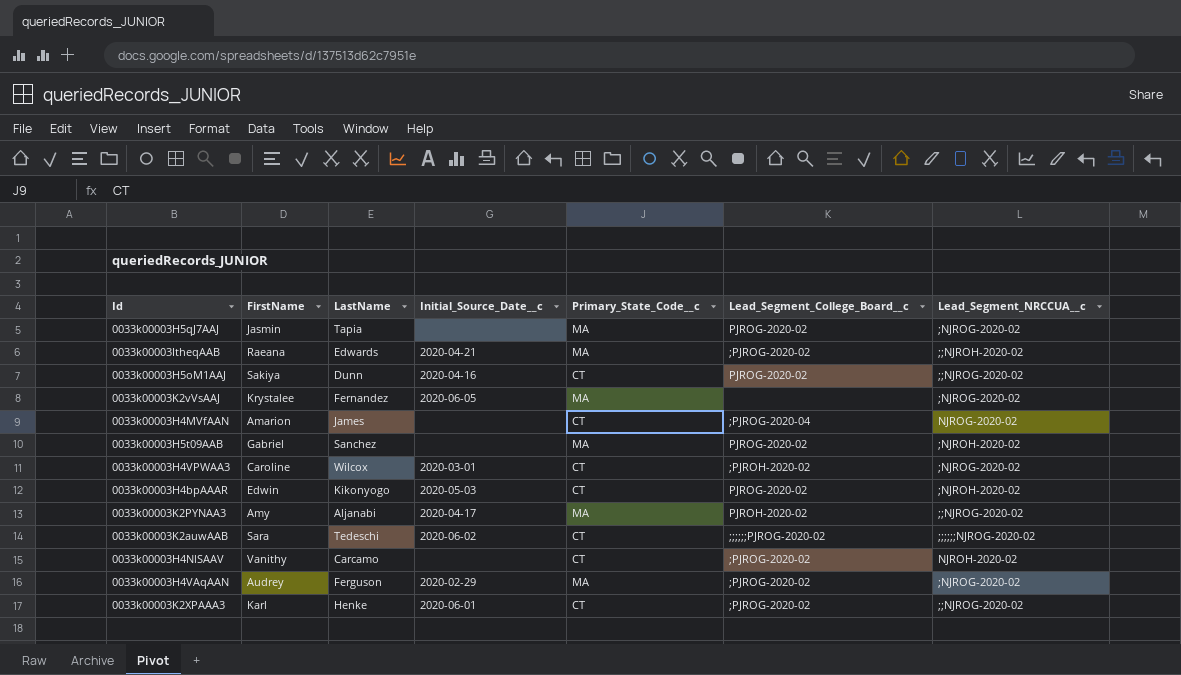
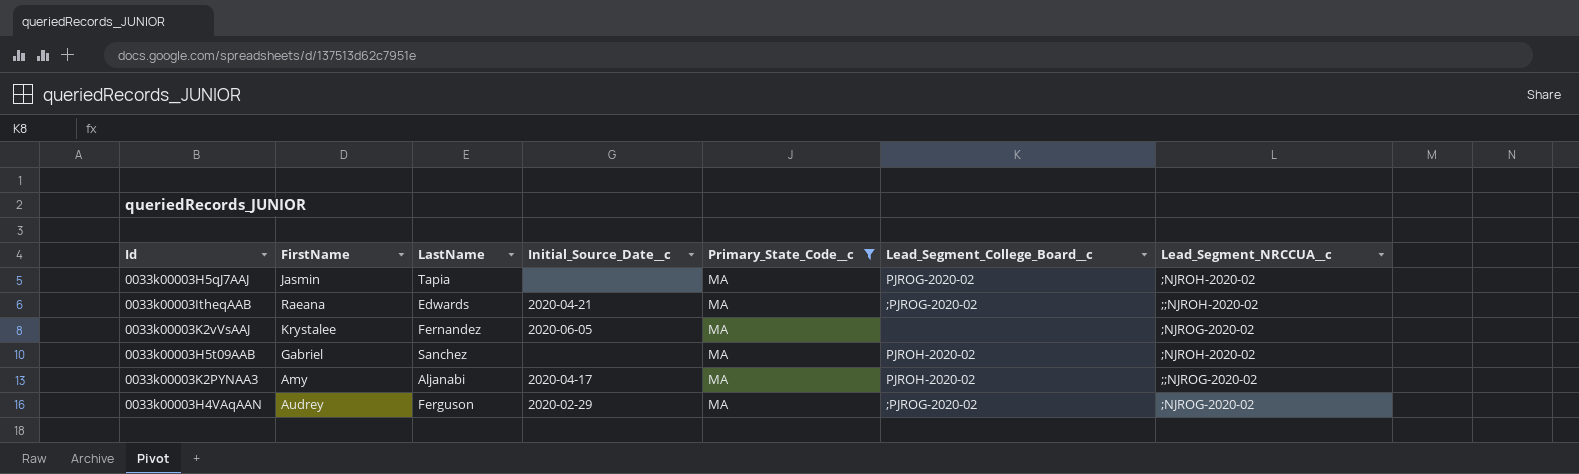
filter: none -> Primary_State_Code__c = MA
0033k00003H5qJ7AAJ | Lead_Segment_NRCCUA__c: ;NJROG-2020-02 -> ;NJROH-2020-02
0033k00003H5t09AAB | Lead_Segment_College_Board__c: PJROG-2020-02 -> PJROH-2020-02

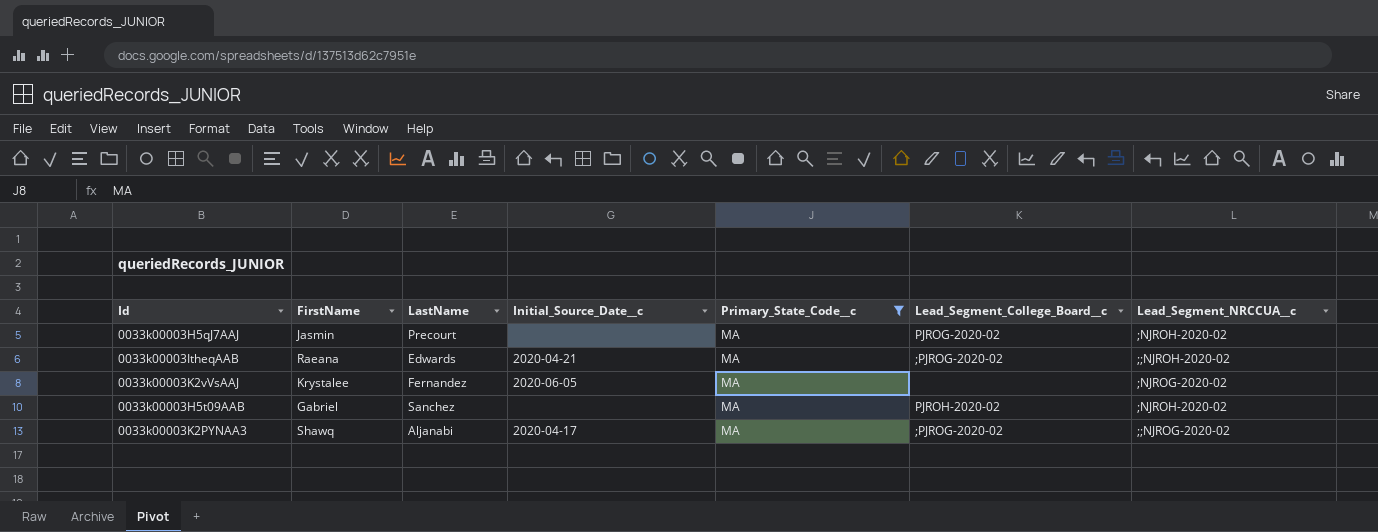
row 0033k00003H4VAqAAN: Audrey | Ferguson | 2020-02-29 | MA | ;PJROG-2020-02 | ;NJROG-2020-02 -> none
0033k00003H5qJ7AAJ | LastName: Tapia -> Precourt
0033k00003K2PYNAA3 | FirstName: Amy -> Shawq
0033k00003K2PYNAA3 | Lead_Segment_College_Board__c: PJROH-2020-02 -> ;PJROG-2020-02

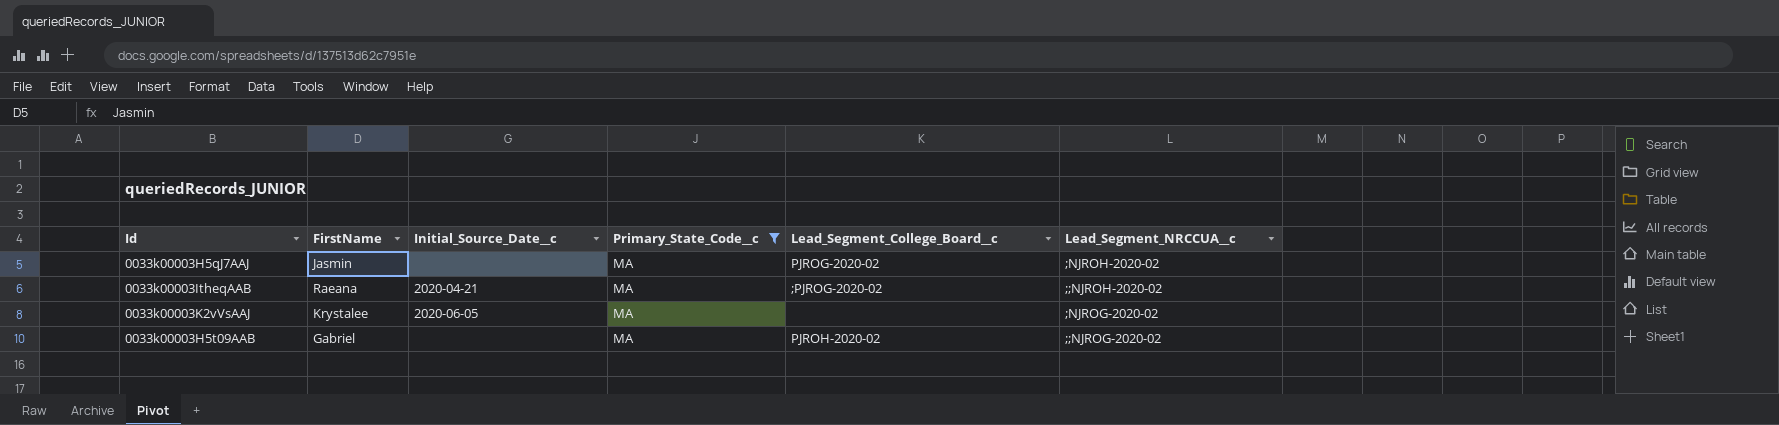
column LastName | position: 3 -> none
row 0033k00003K2PYNAA3: Shawq | Aljanabi | 2020-04-17 | MA | ;PJROG-2020-02 | ;;NJROG-2020-02 -> none
0033k00003H5t09AAB | Lead_Segment_NRCCUA__c: ;NJROH-2020-02 -> ;;NJROG-2020-02

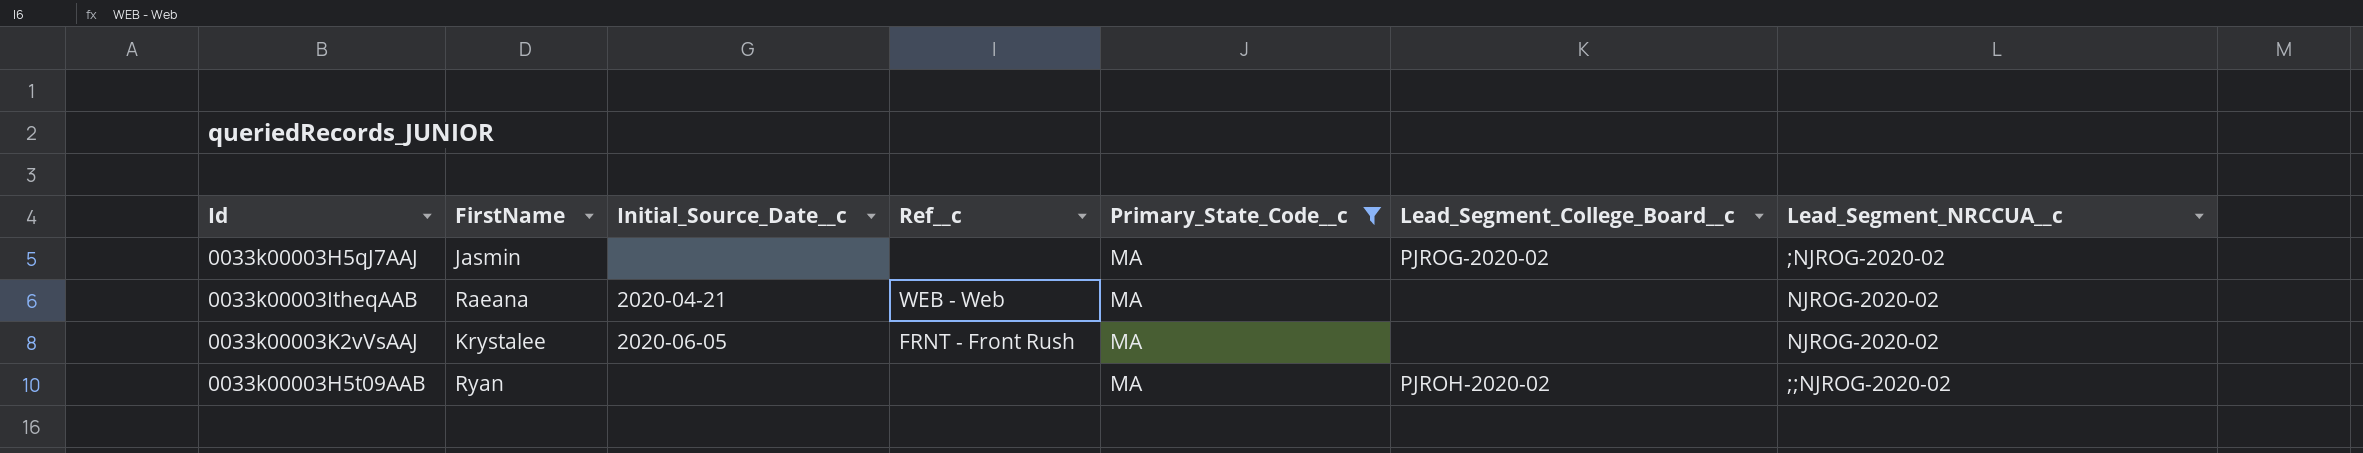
column Ref__c | position: none -> 4
0033k00003H5qJ7AAJ | Lead_Segment_NRCCUA__c: ;NJROH-2020-02 -> ;NJROG-2020-02
0033k00003ItheqAAB | Lead_Segment_College_Board__c: ;PJROG-2020-02 -> none
0033k00003ItheqAAB | Lead_Segment_NRCCUA__c: ;;NJROH-2020-02 -> NJROG-2020-02
0033k00003K2vVsAAJ | Lead_Segment_NRCCUA__c: ;NJROG-2020-02 -> NJROG-2020-02
0033k00003H5t09AAB | FirstName: Gabriel -> Ryan

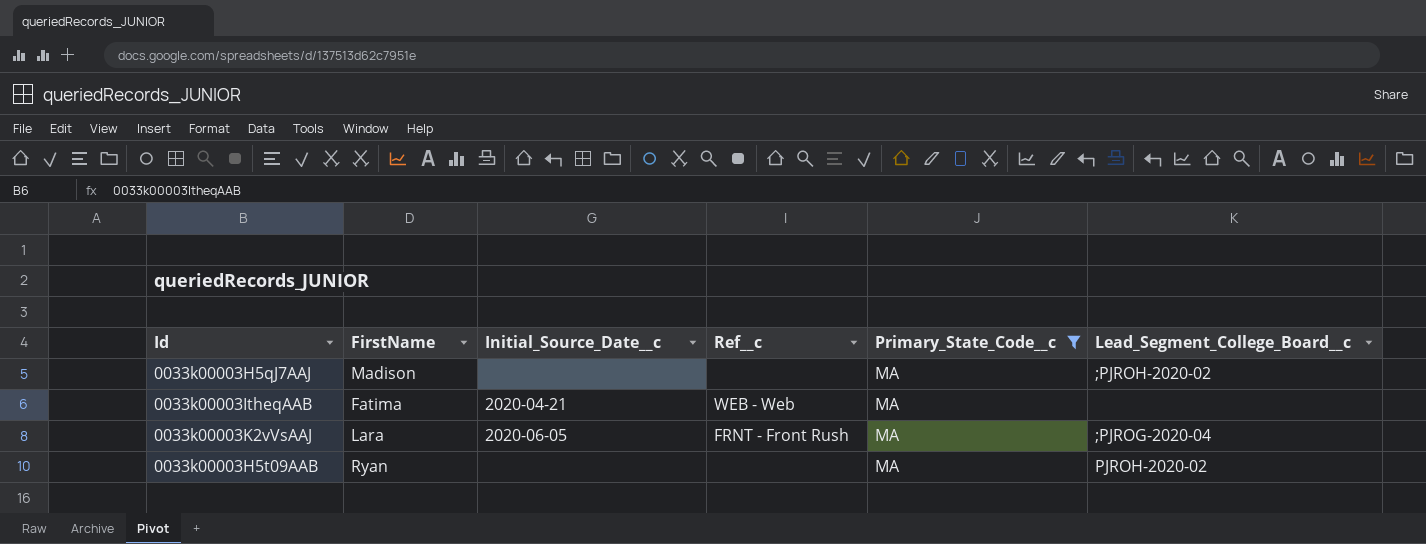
column Lead_Segment_NRCCUA__c | position: 7 -> none
0033k00003H5qJ7AAJ | FirstName: Jasmin -> Madison
0033k00003H5qJ7AAJ | Lead_Segment_College_Board__c: PJROG-2020-02 -> ;PJROH-2020-02
0033k00003ItheqAAB | FirstName: Raeana -> Fatima
0033k00003K2vVsAAJ | FirstName: Krystalee -> Lara
0033k00003K2vVsAAJ | Lead_Segment_College_Board__c: none -> ;PJROG-2020-04

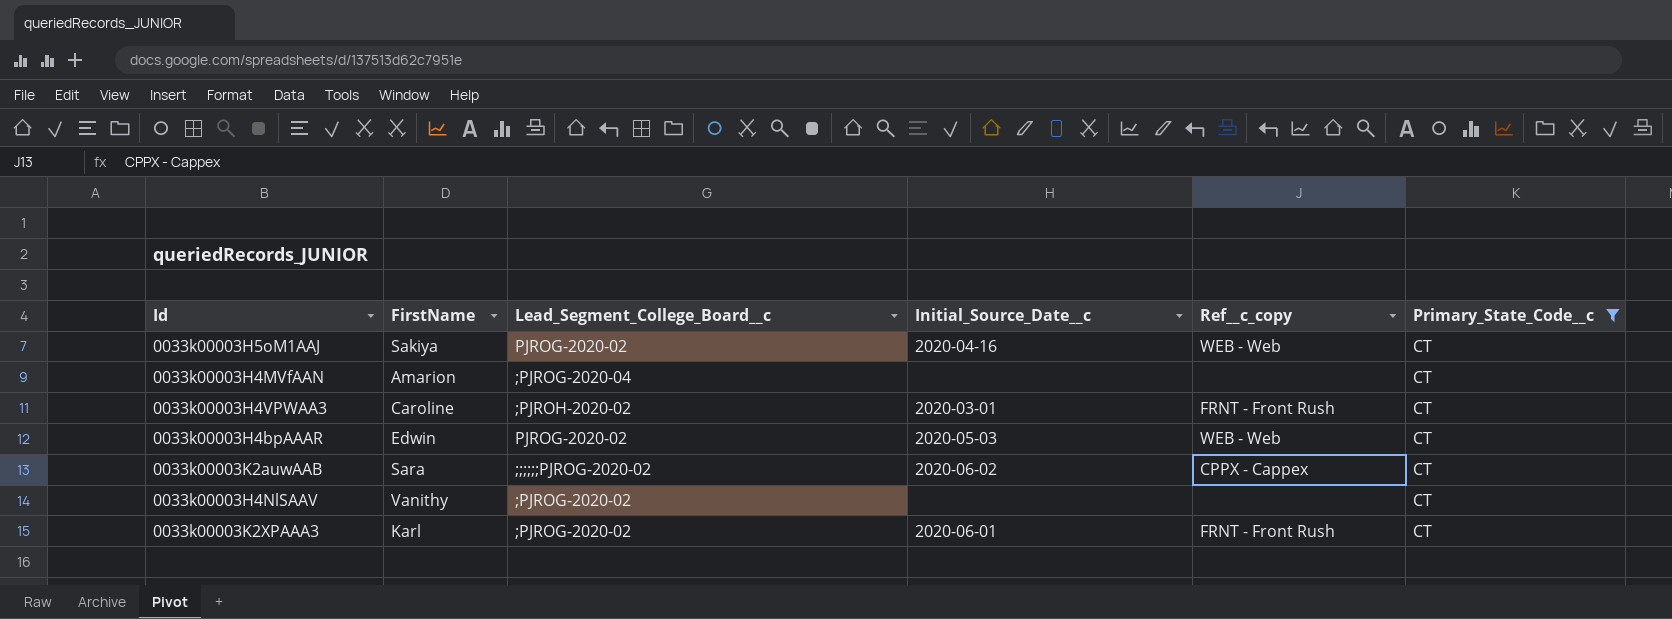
filter: Primary_State_Code__c = MA -> Primary_State_Code__c = CT
column Lead_Segment_College_Board__c | position: 6 -> 3
column name: Ref__c -> Ref__c_copy

